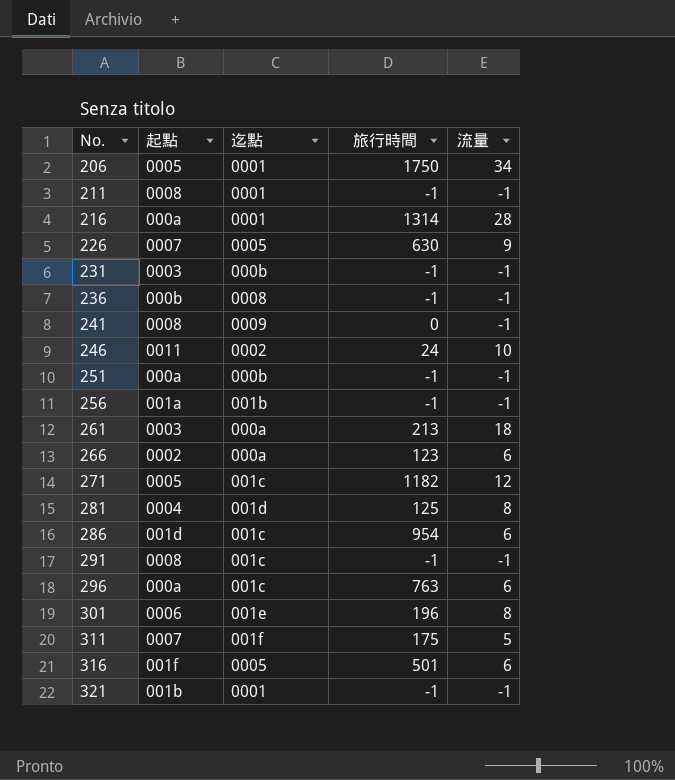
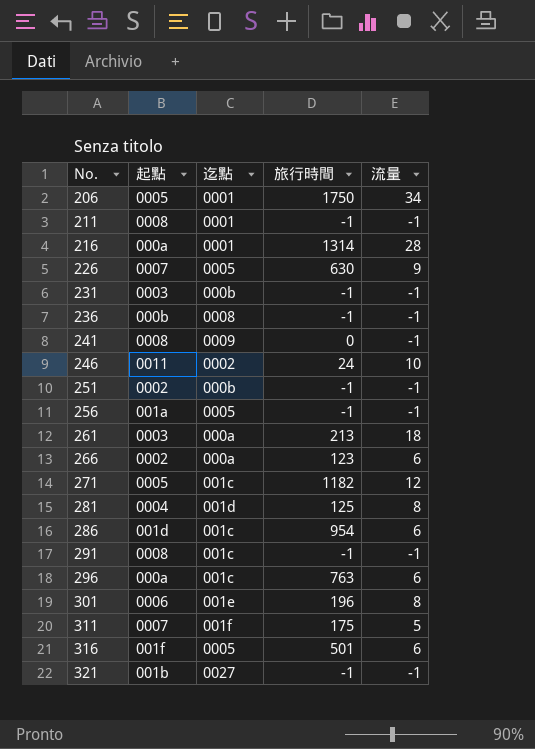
251 | 起點: 000a -> 0002
256 | 迄點: 001b -> 0005
321 | 迄點: 0001 -> 0027

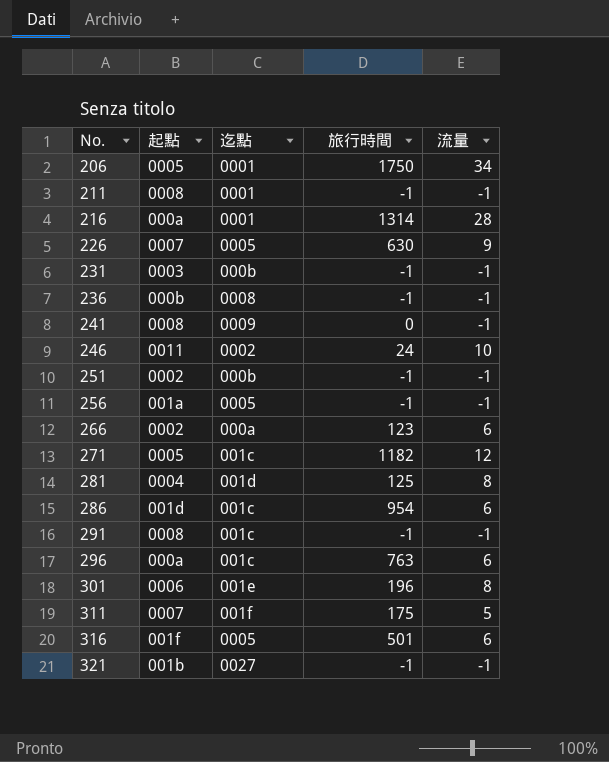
row 261: 0003 | 000a | 213 | 18 -> none

